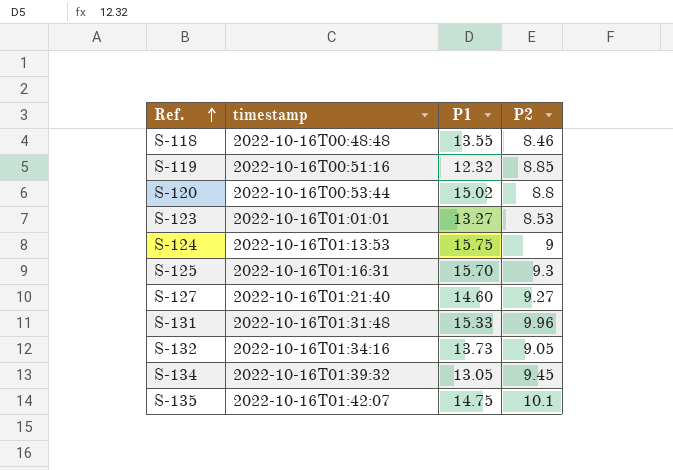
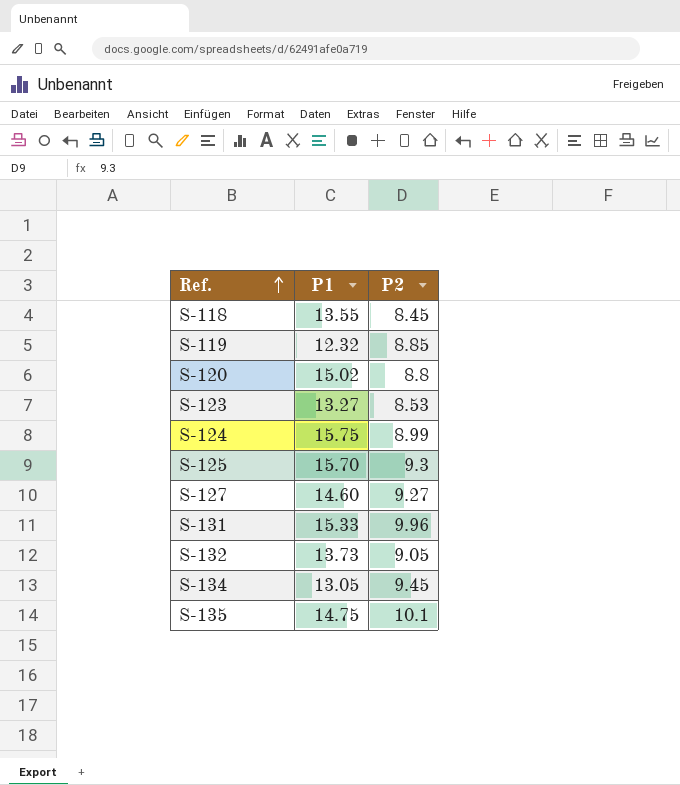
column timestamp | position: 2 -> none
S-118 | P2: 8.46 -> 8.45
S-124 | P2: 9 -> 8.99

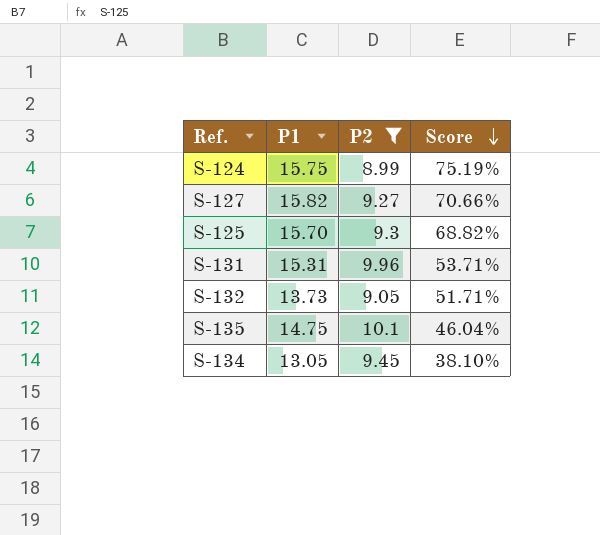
filter: none -> P2 >= 8.99
row order: Ref. ascending -> Score descending
column Score | formula: none -> ([P1] - [P2]) / [P2]
S-127 | P1: 14.60 -> 15.82
S-131 | P1: 15.33 -> 15.31

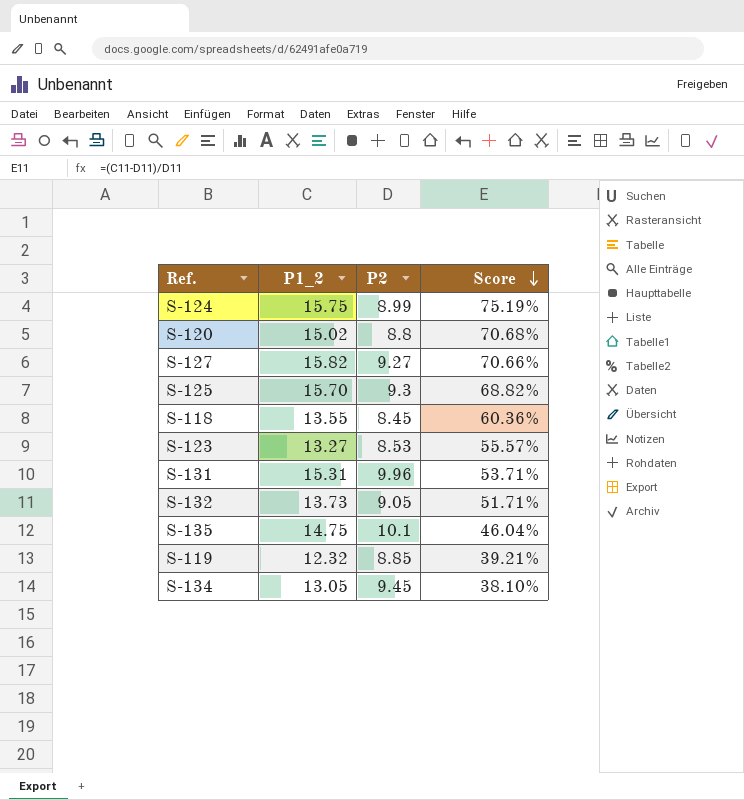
filter: P2 >= 8.99 -> none
column name: P1 -> P1_2

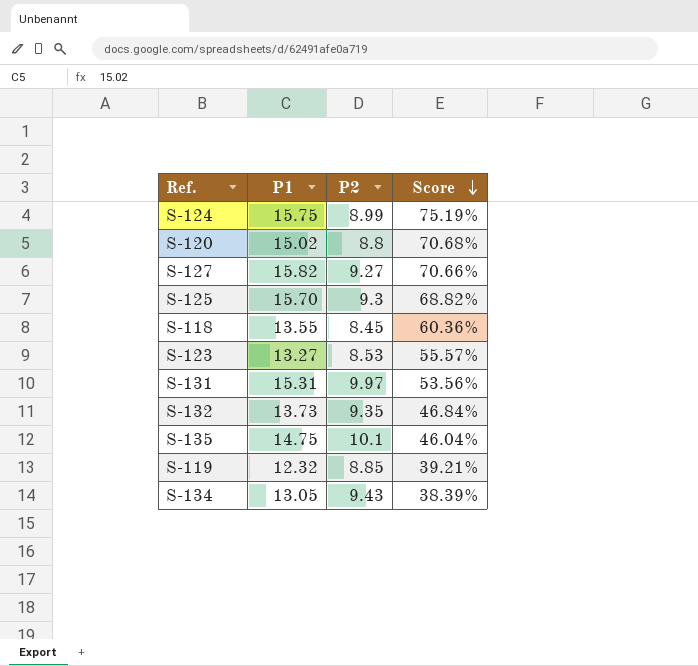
column name: P1_2 -> P1
S-131 | P2: 9.96 -> 9.97
S-131 | Score: 53.71% -> 53.56%
S-132 | P2: 9.05 -> 9.35
S-132 | Score: 51.71% -> 46.84%
S-134 | P2: 9.45 -> 9.43
S-134 | Score: 38.10% -> 38.39%

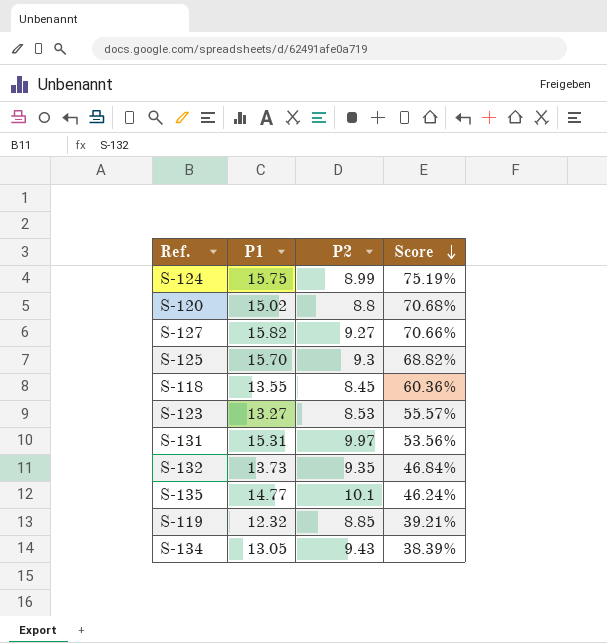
S-135 | P1: 14.75 -> 14.77
S-135 | Score: 46.04% -> 46.24%

